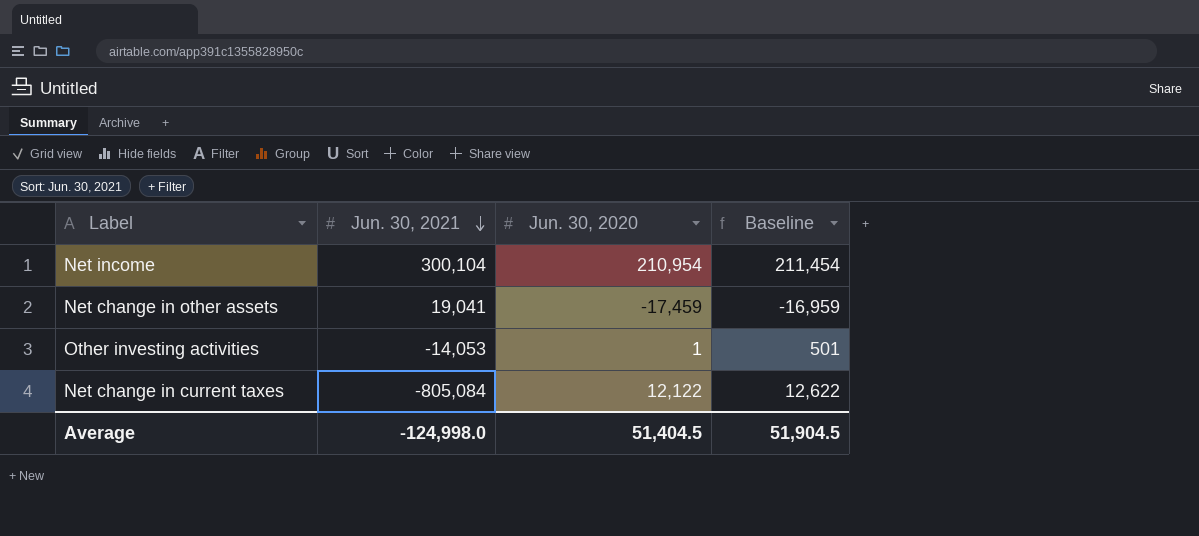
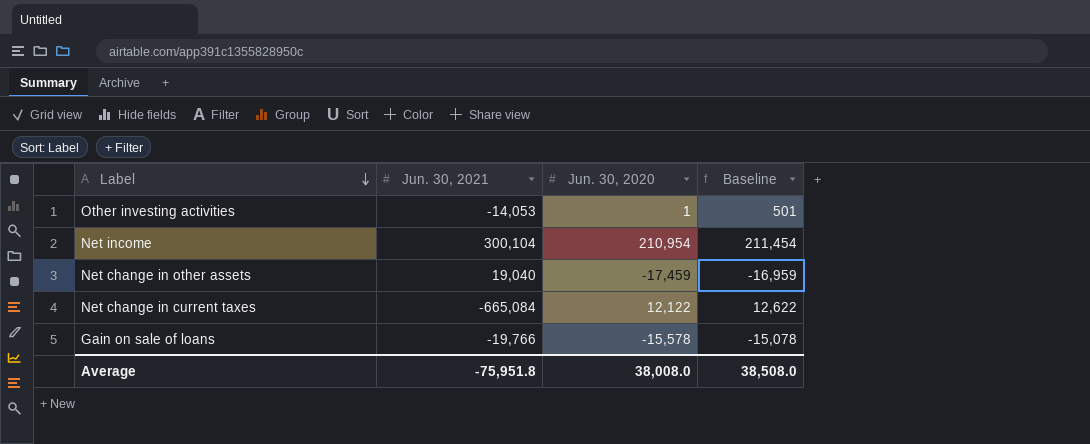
row order: Jun. 30, 2021 descending -> Label descending
Net change in other assets | Jun. 30, 2021: 19,041 -> 19,040
Net change in current taxes | Jun. 30, 2021: -805,084 -> -665,084
row Gain on sale of loans: none -> -19,766 | -15,578 | -15,078
Average | Jun. 30, 2021: -124,998.0 -> -75,951.8
Average | Jun. 30, 2020: 51,404.5 -> 38,008.0
Average | Baseline: 51,904.5 -> 38,508.0

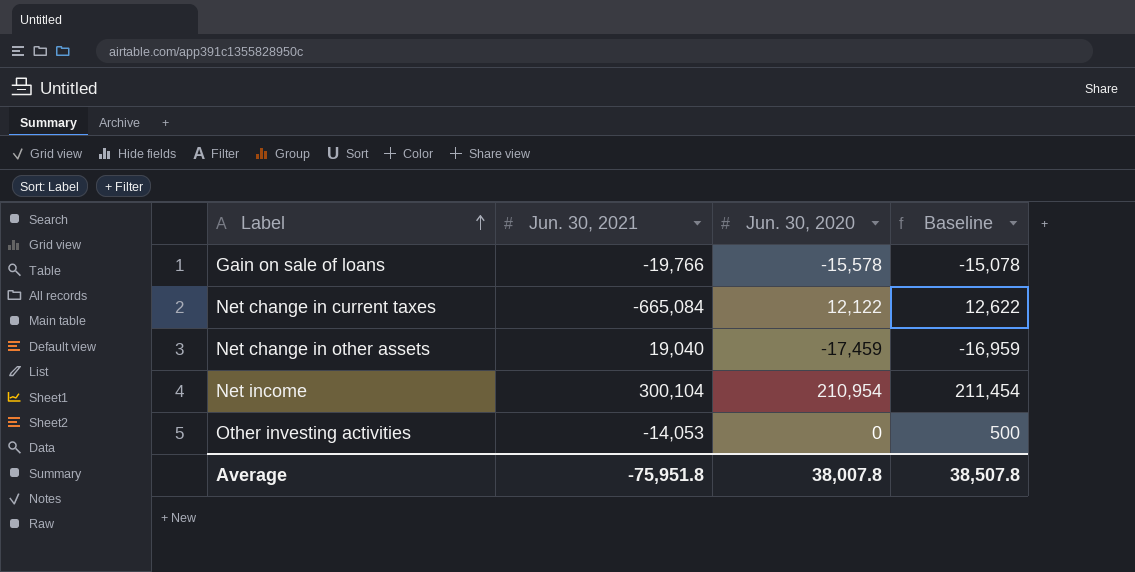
row order: Label descending -> Label ascending
Other investing activities | Jun. 30, 2020: 1 -> 0
Other investing activities | Baseline: 501 -> 500
Average | Jun. 30, 2020: 38,008.0 -> 38,007.8
Average | Baseline: 38,508.0 -> 38,507.8

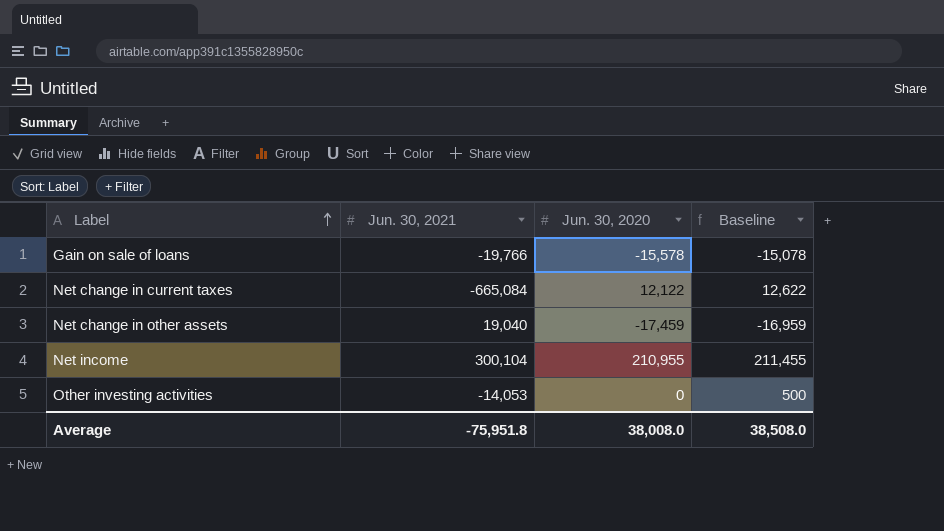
Net income | Jun. 30, 2020: 210,954 -> 210,955
Net income | Baseline: 211,454 -> 211,455
Average | Jun. 30, 2020: 38,007.8 -> 38,008.0
Average | Baseline: 38,507.8 -> 38,508.0

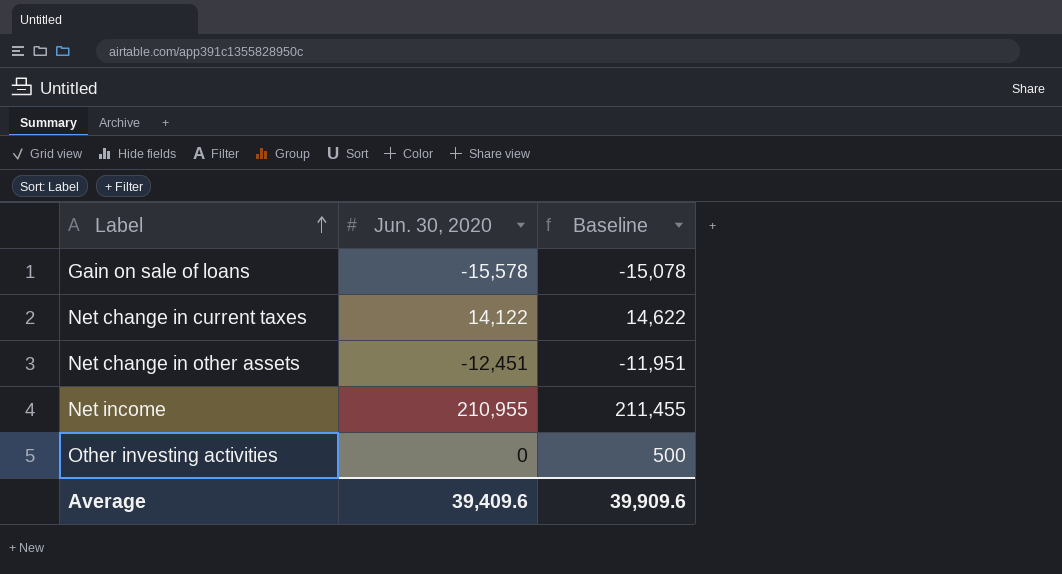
column Jun. 30, 2021 | position: 2 -> none
Net change in current taxes | Jun. 30, 2020: 12,122 -> 14,122
Net change in current taxes | Baseline: 12,622 -> 14,622
Net change in other assets | Jun. 30, 2020: -17,459 -> -12,451
Net change in other assets | Baseline: -16,959 -> -11,951
Average | Jun. 30, 2020: 38,008.0 -> 39,409.6
Average | Baseline: 38,508.0 -> 39,909.6

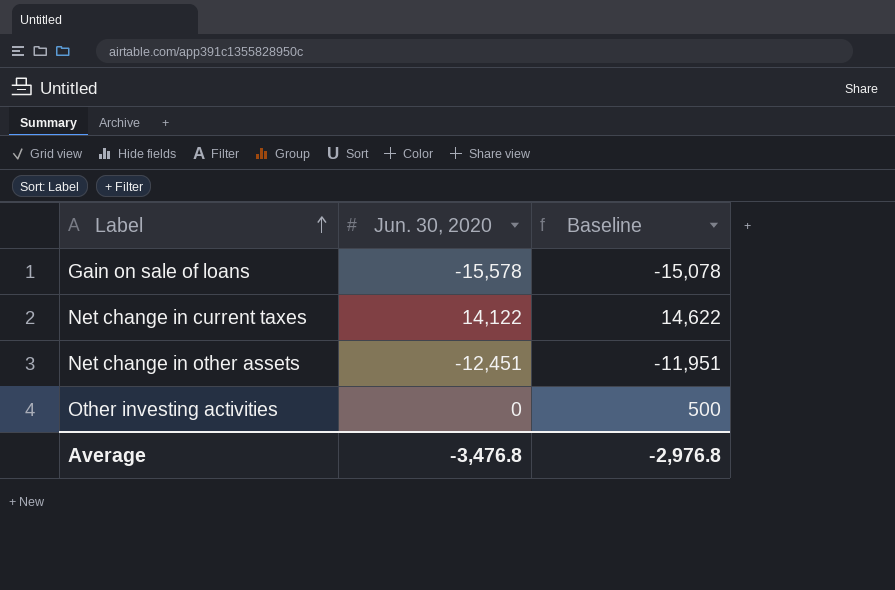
row Net income: 210,955 | 211,455 -> none
Average | Jun. 30, 2020: 39,409.6 -> -3,476.8
Average | Baseline: 39,909.6 -> -2,976.8

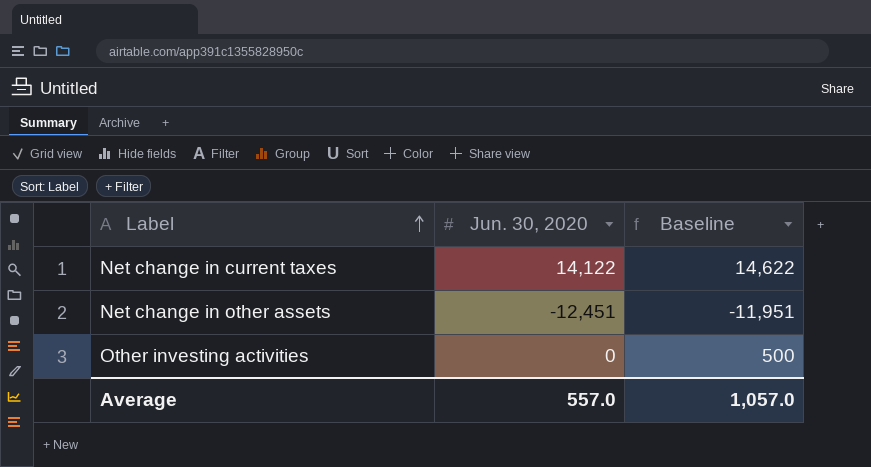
row Gain on sale of loans: -15,578 | -15,078 -> none
Average | Jun. 30, 2020: -3,476.8 -> 557.0
Average | Baseline: -2,976.8 -> 1,057.0

